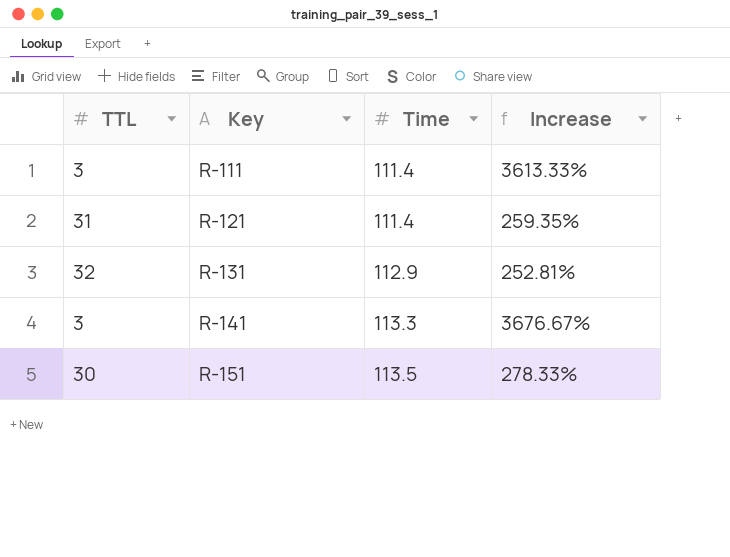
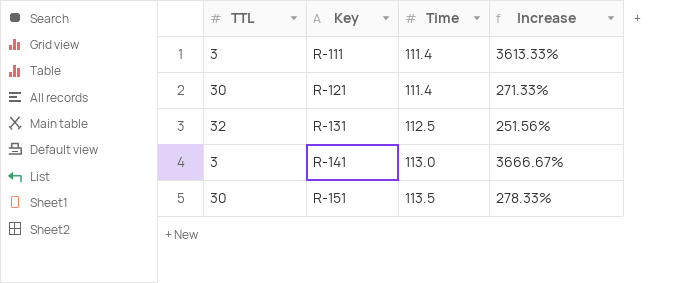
R-121 | TTL: 31 -> 30
R-121 | Increase: 259.35% -> 271.33%
R-131 | Time: 112.9 -> 112.5
R-131 | Increase: 252.81% -> 251.56%
R-141 | Time: 113.3 -> 113.0
R-141 | Increase: 3676.67% -> 3666.67%

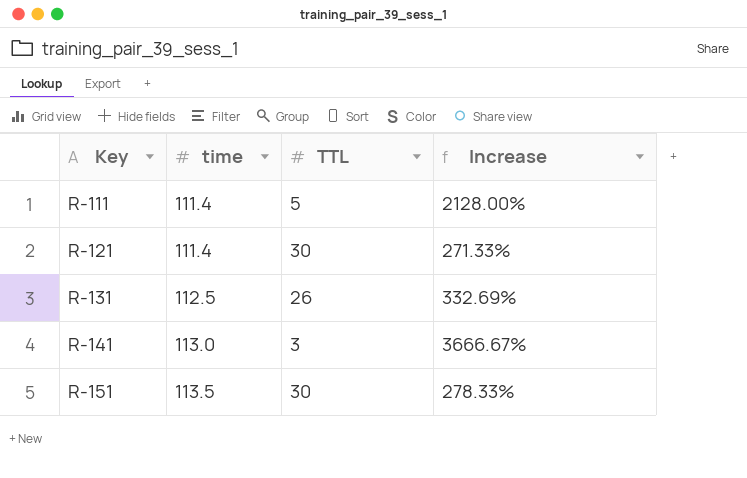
column name: Time -> time
column TTL | position: 1 -> 3
R-111 | TTL: 3 -> 5
R-111 | Increase: 3613.33% -> 2128.00%
R-131 | TTL: 32 -> 26
R-131 | Increase: 251.56% -> 332.69%

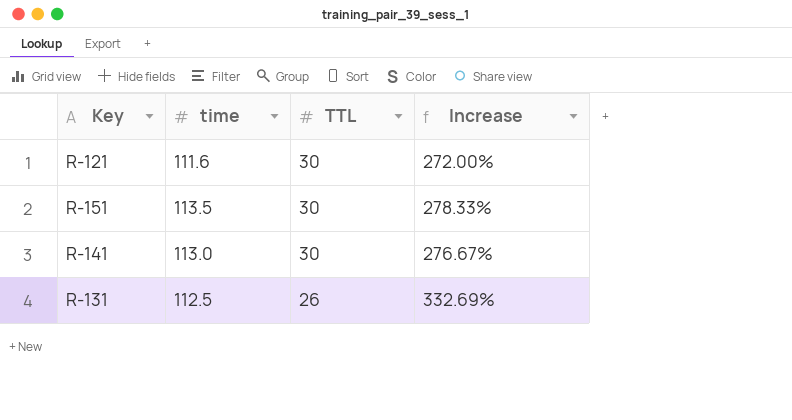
row order: Key ascending -> TTL descending
row R-111: 111.4 | 5 | 2128.00% -> none
R-121 | time: 111.4 -> 111.6
R-121 | Increase: 271.33% -> 272.00%
R-141 | TTL: 3 -> 30
R-141 | Increase: 3666.67% -> 276.67%

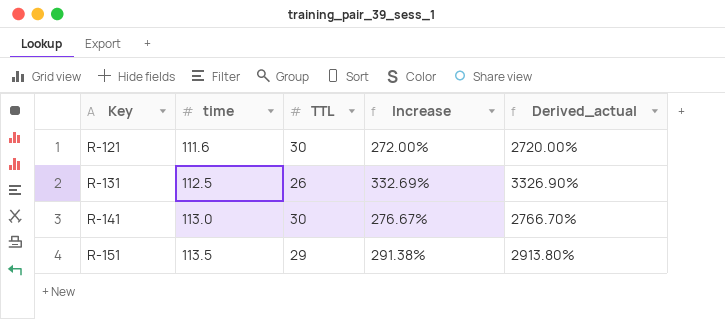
row order: TTL descending -> Key ascending
column Derived_actual | formula: none -> [Increase] * 10
R-151 | TTL: 30 -> 29
R-151 | Increase: 278.33% -> 291.38%

